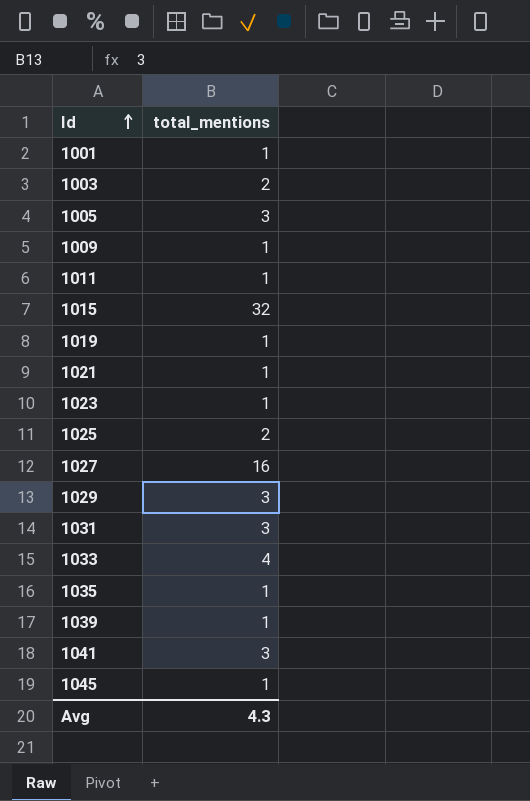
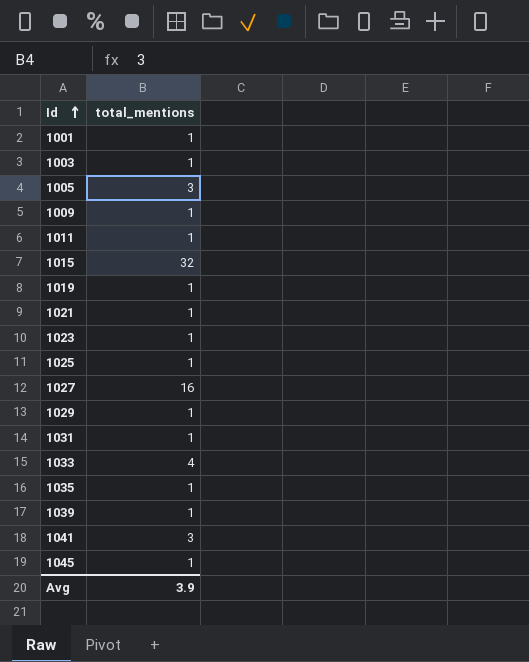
1003 | total_mentions: 2 -> 1
1025 | total_mentions: 2 -> 1
1029 | total_mentions: 3 -> 1
1031 | total_mentions: 3 -> 1
Avg | total_mentions: 4.3 -> 3.9

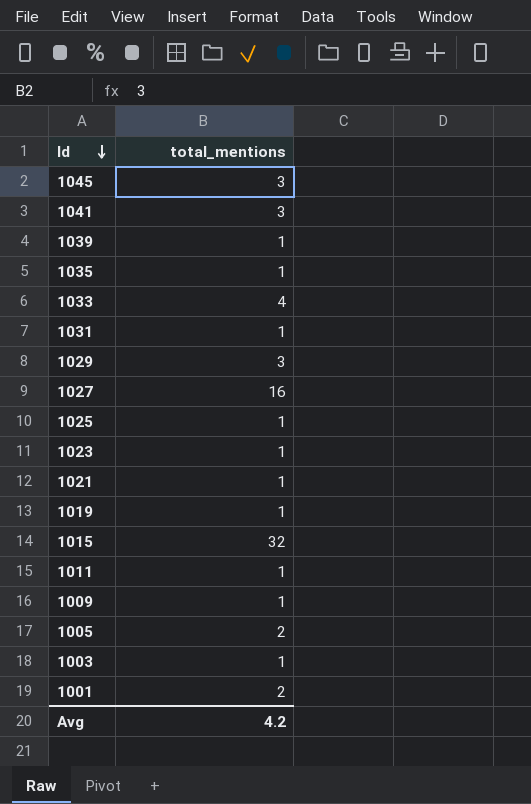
row order: Id ascending -> Id descending
1045 | total_mentions: 1 -> 3
1029 | total_mentions: 1 -> 3
1005 | total_mentions: 3 -> 2
1001 | total_mentions: 1 -> 2
Avg | total_mentions: 3.9 -> 4.2

